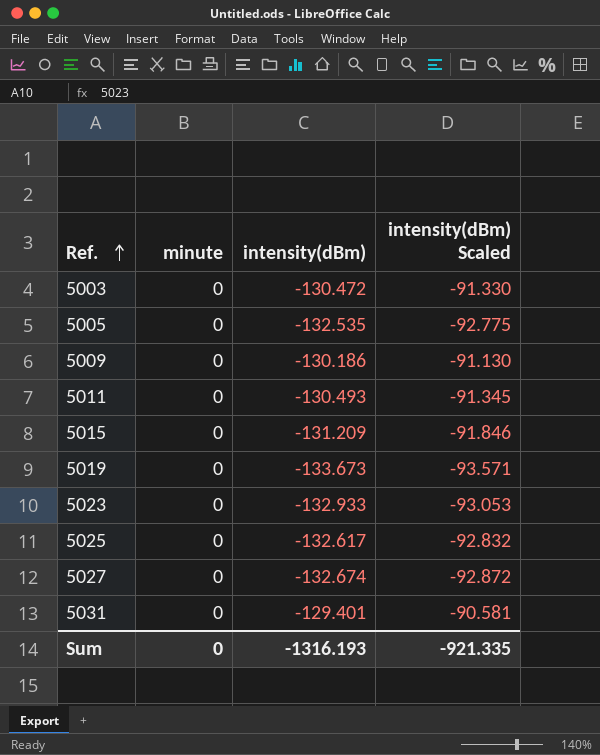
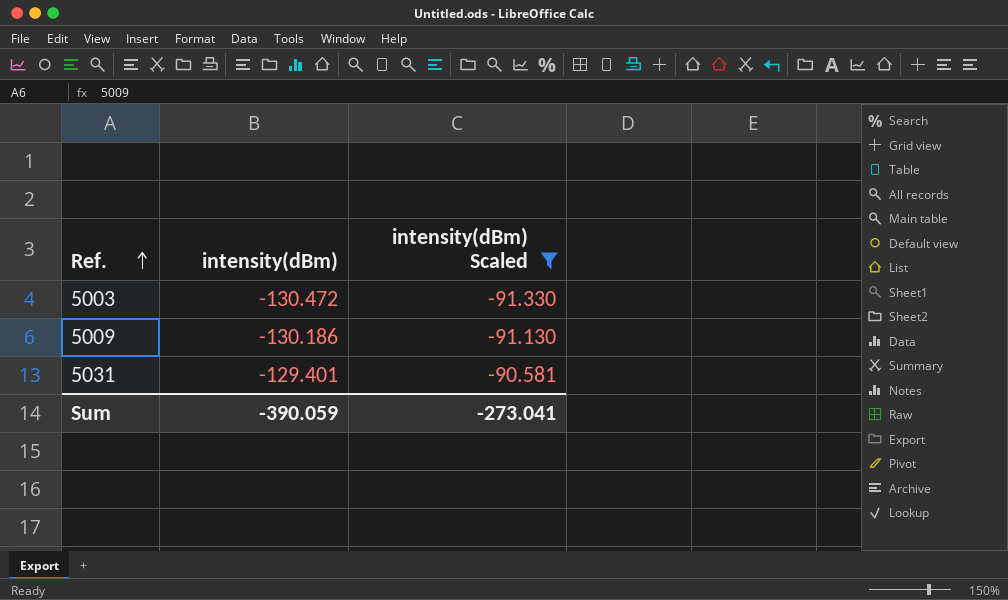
filter: none -> intensity(dBm) Scaled >= -91.330
column minute | position: 2 -> none
Sum | intensity(dBm): -1316.193 -> -390.059
Sum | intensity(dBm) Scaled: -921.335 -> -273.041

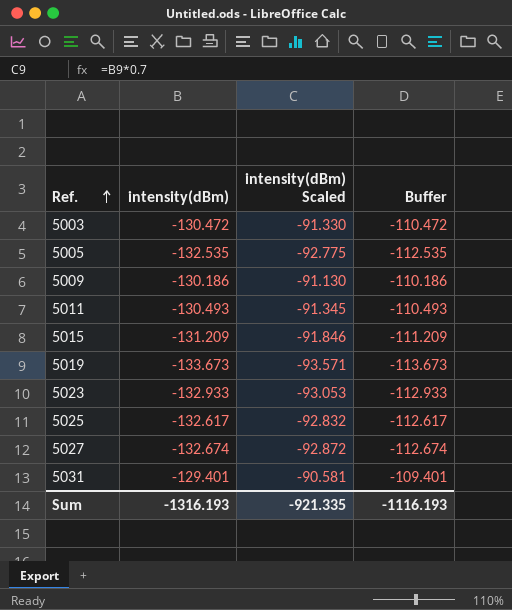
filter: intensity(dBm) Scaled >= -91.330 -> none
column Buffer | formula: none -> [intensity(dBm)] + 20
Sum | intensity(dBm): -390.059 -> -1316.193
Sum | intensity(dBm) Scaled: -273.041 -> -921.335

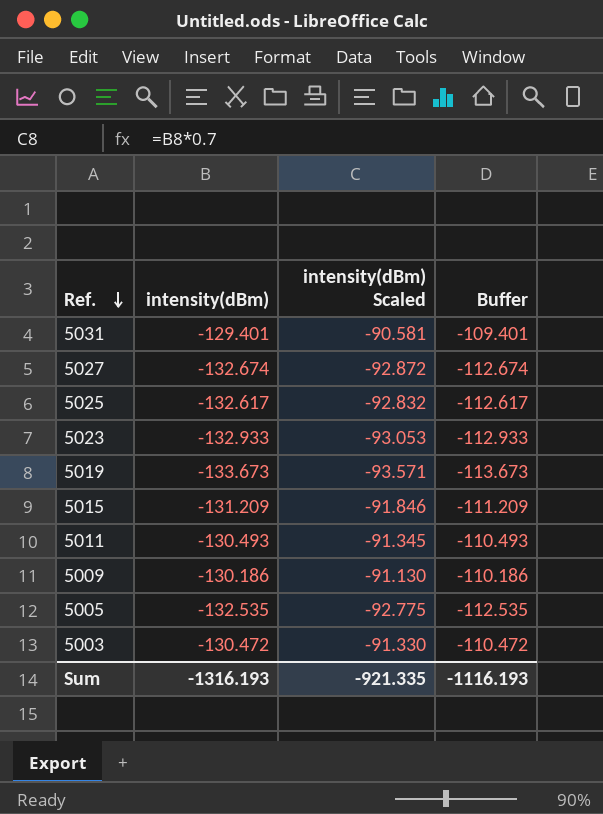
row order: Ref. ascending -> Ref. descending

